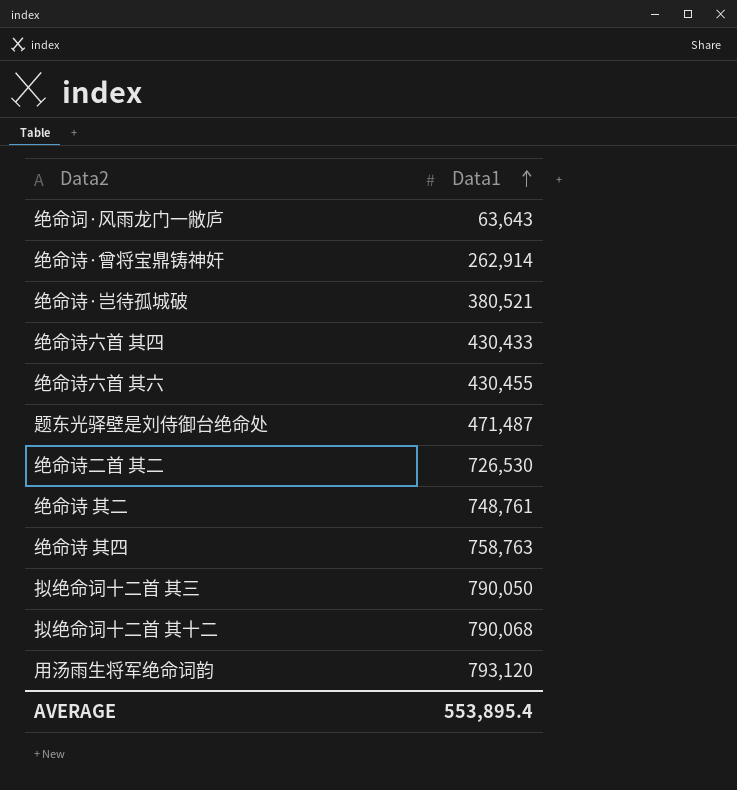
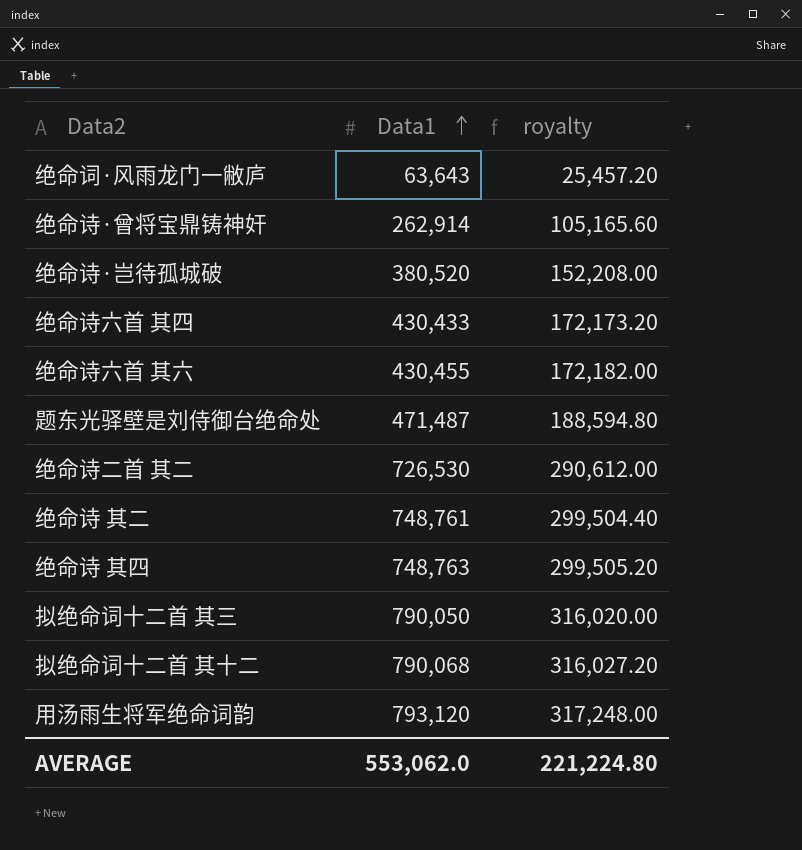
column royalty | formula: none -> [Data1] * 0.4
绝命诗·岂待孤城破 | Data1: 380,521 -> 380,520
绝命诗 其四 | Data1: 758,763 -> 748,763
AVERAGE | Data1: 553,895.4 -> 553,062.0

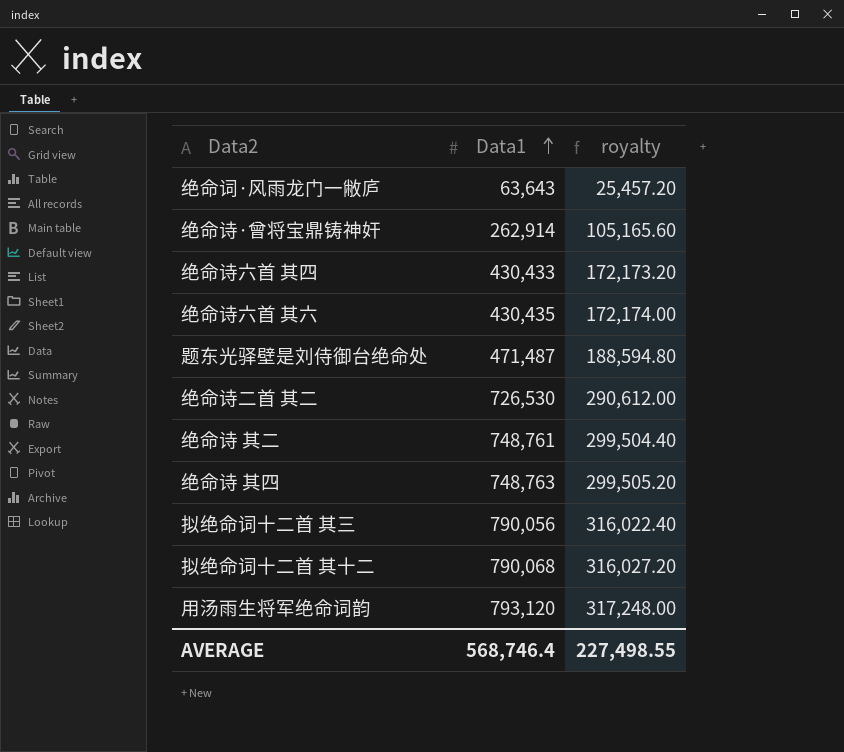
row 绝命诗·岂待孤城破: 380,520 | 152,208.00 -> none
绝命诗六首 其六 | Data1: 430,455 -> 430,435
绝命诗六首 其六 | royalty: 172,182.00 -> 172,174.00
拟绝命词十二首 其三 | Data1: 790,050 -> 790,056
拟绝命词十二首 其三 | royalty: 316,020.00 -> 316,022.40
AVERAGE | Data1: 553,062.0 -> 568,746.4
AVERAGE | royalty: 221,224.80 -> 227,498.55

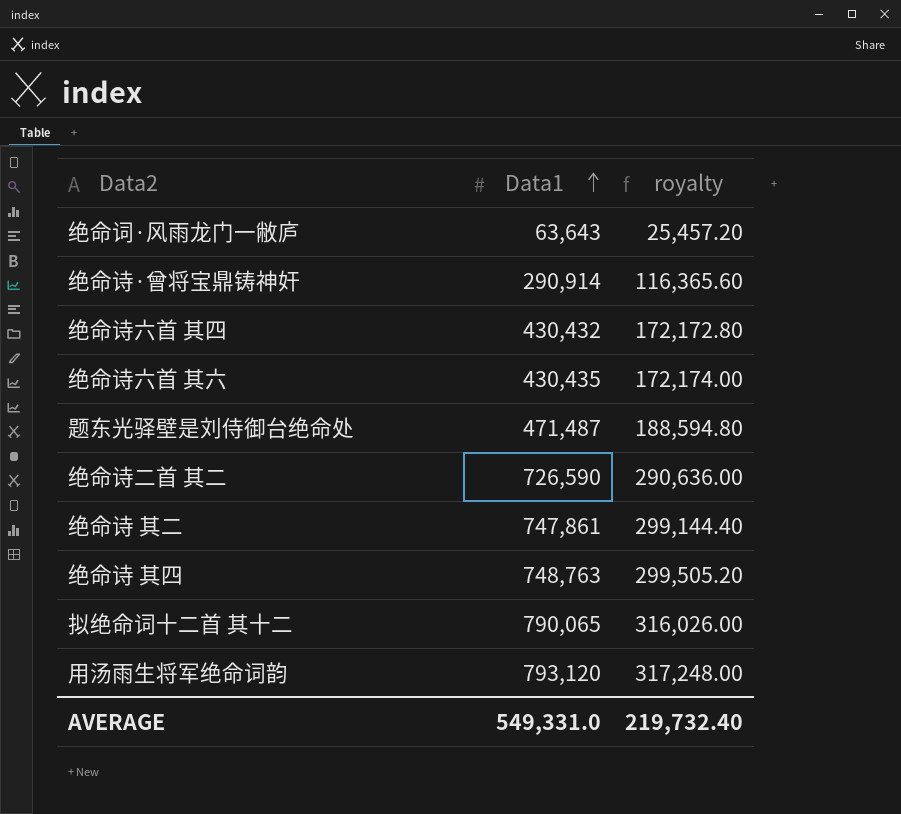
row 拟绝命词十二首 其三: 790,056 | 316,022.40 -> none
绝命诗·曾将宝鼎铸神奸 | Data1: 262,914 -> 290,914
绝命诗·曾将宝鼎铸神奸 | royalty: 105,165.60 -> 116,365.60
绝命诗六首 其四 | Data1: 430,433 -> 430,432
绝命诗六首 其四 | royalty: 172,173.20 -> 172,172.80
绝命诗二首 其二 | Data1: 726,530 -> 726,590
绝命诗二首 其二 | royalty: 290,612.00 -> 290,636.00
绝命诗 其二 | Data1: 748,761 -> 747,861
绝命诗 其二 | royalty: 299,504.40 -> 299,144.40
拟绝命词十二首 其十二 | Data1: 790,068 -> 790,065
拟绝命词十二首 其十二 | royalty: 316,027.20 -> 316,026.00
AVERAGE | Data1: 568,746.4 -> 549,331.0
AVERAGE | royalty: 227,498.55 -> 219,732.40

